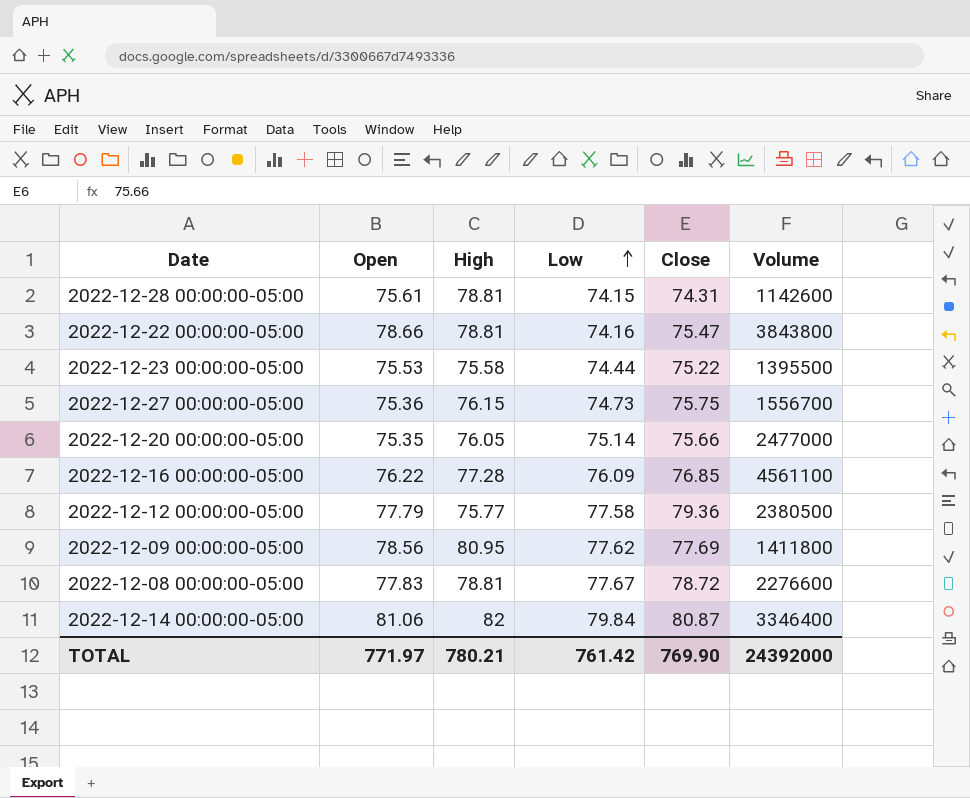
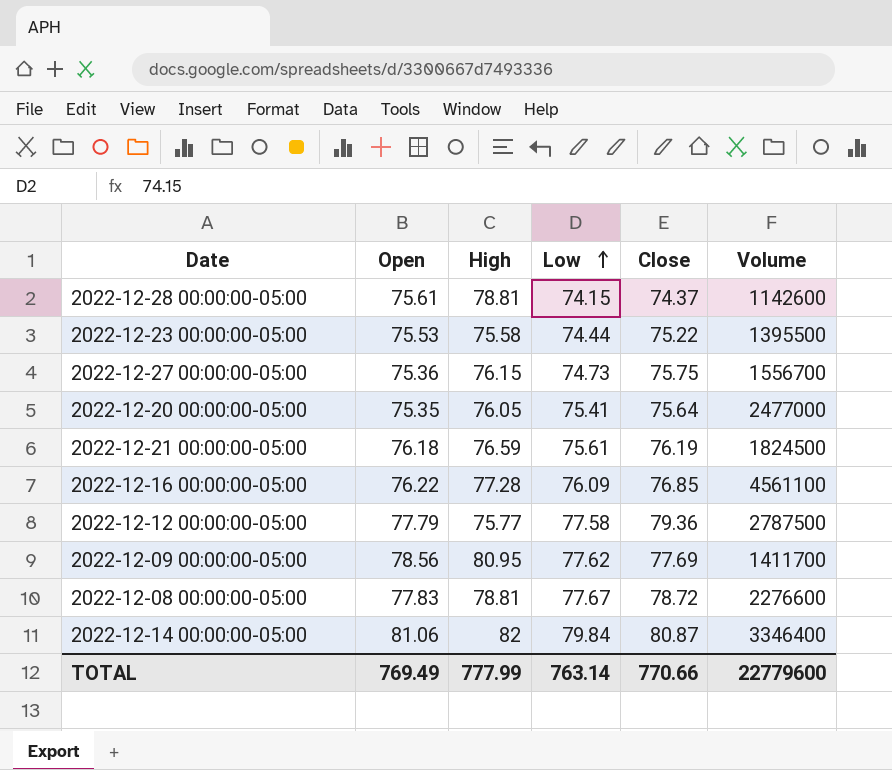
row 2022-12-22 00:00:00-05:00: 78.66 | 78.81 | 74.16 | 75.47 | 3843800 -> none
2022-12-28 00:00:00-05:00 | Close: 74.31 -> 74.37
2022-12-20 00:00:00-05:00 | Low: 75.14 -> 75.41
2022-12-20 00:00:00-05:00 | Close: 75.66 -> 75.64
row 2022-12-21 00:00:00-05:00: none -> 76.18 | 76.59 | 75.61 | 76.19 | 1824500
2022-12-12 00:00:00-05:00 | Volume: 2380500 -> 2787500
2022-12-09 00:00:00-05:00 | Volume: 1411800 -> 1411700
TOTAL | Open: 771.97 -> 769.49
TOTAL | High: 780.21 -> 777.99
TOTAL | Low: 761.42 -> 763.14
TOTAL | Close: 769.90 -> 770.66
TOTAL | Volume: 24392000 -> 22779600

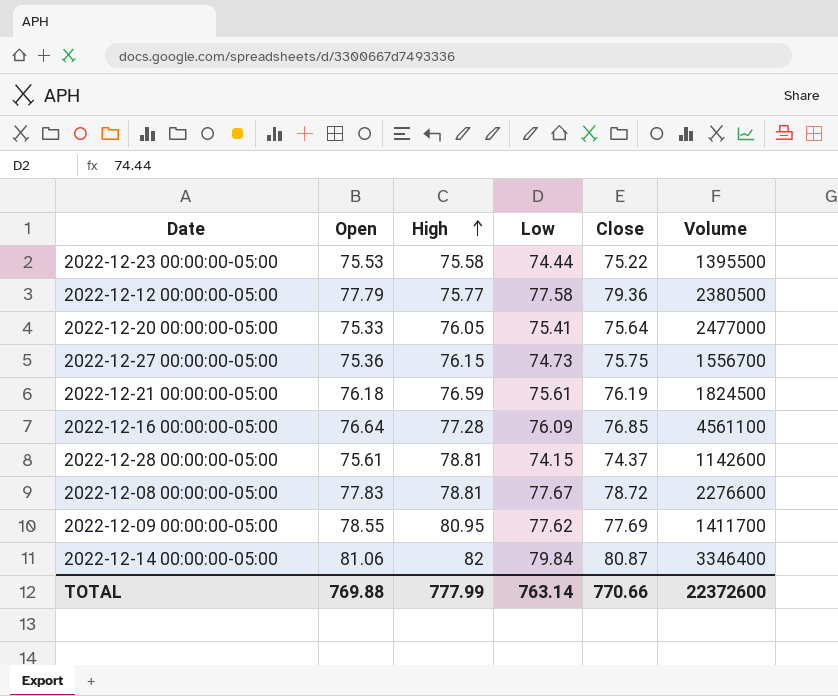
row order: Low ascending -> High ascending
2022-12-12 00:00:00-05:00 | Volume: 2787500 -> 2380500
2022-12-20 00:00:00-05:00 | Open: 75.35 -> 75.33
2022-12-16 00:00:00-05:00 | Open: 76.22 -> 76.64
2022-12-09 00:00:00-05:00 | Open: 78.56 -> 78.55
TOTAL | Open: 769.49 -> 769.88
TOTAL | Volume: 22779600 -> 22372600

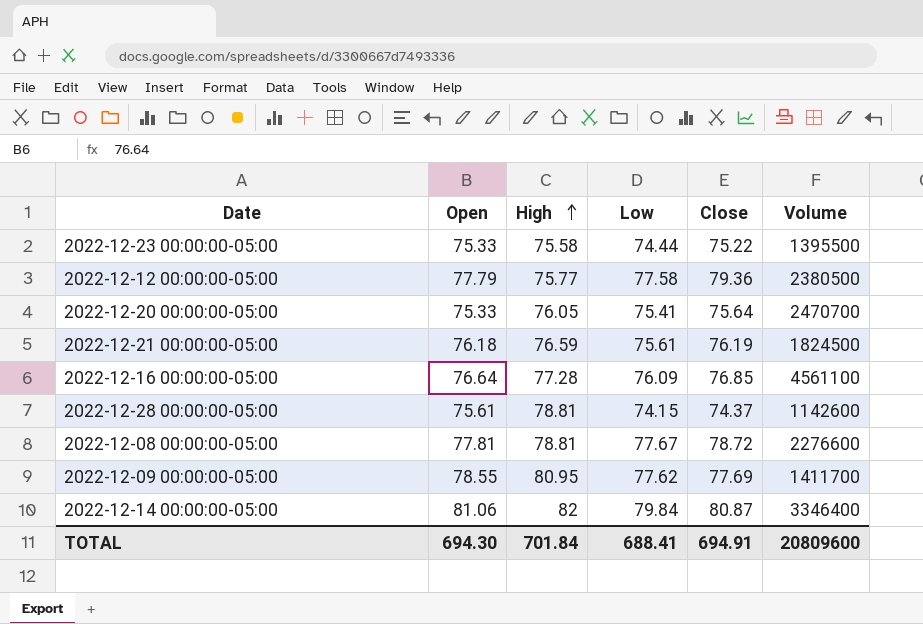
row 2022-12-27 00:00:00-05:00: 75.36 | 76.15 | 74.73 | 75.75 | 1556700 -> none
2022-12-23 00:00:00-05:00 | Open: 75.53 -> 75.33
2022-12-20 00:00:00-05:00 | Volume: 2477000 -> 2470700
2022-12-08 00:00:00-05:00 | Open: 77.83 -> 77.81
TOTAL | Open: 769.88 -> 694.30
TOTAL | High: 777.99 -> 701.84
TOTAL | Low: 763.14 -> 688.41
TOTAL | Close: 770.66 -> 694.91
TOTAL | Volume: 22372600 -> 20809600

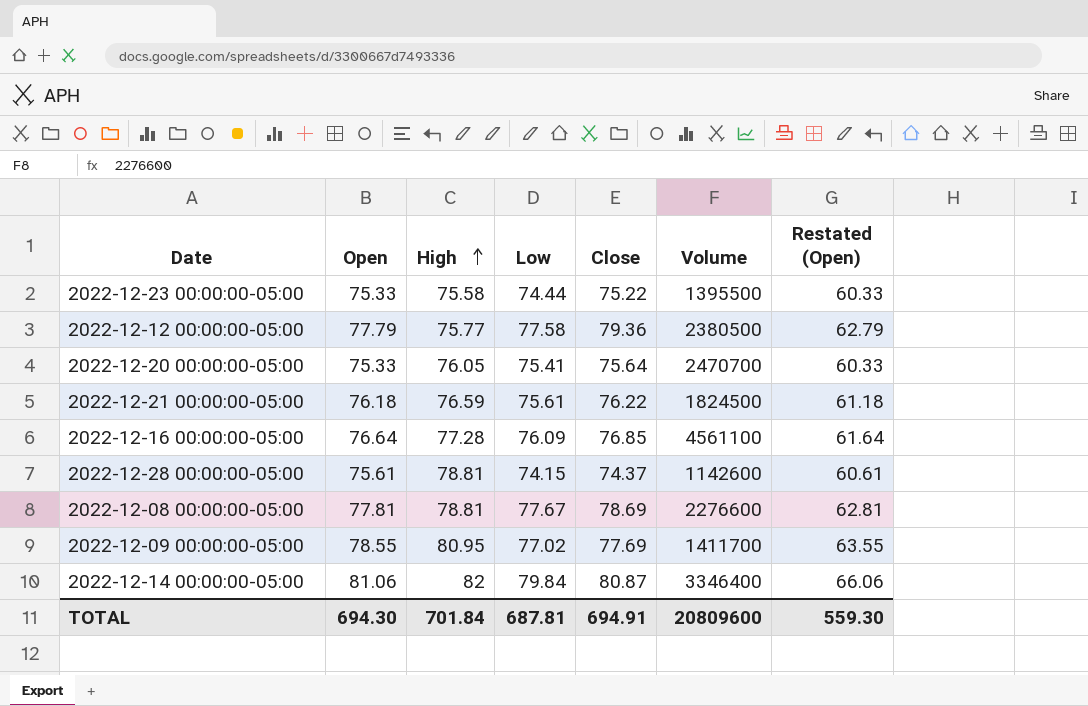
column Restated (Open) | formula: none -> [Open] - 15
2022-12-21 00:00:00-05:00 | Close: 76.19 -> 76.22
2022-12-08 00:00:00-05:00 | Close: 78.72 -> 78.69
2022-12-09 00:00:00-05:00 | Low: 77.62 -> 77.02
TOTAL | Low: 688.41 -> 687.81

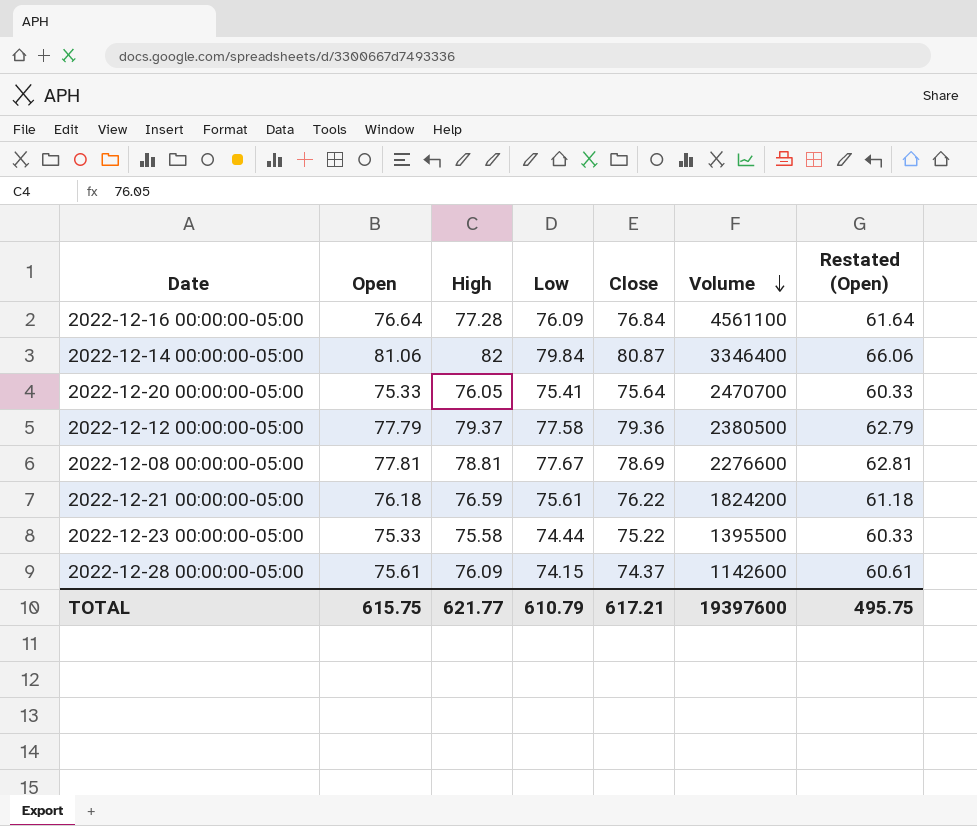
row order: High ascending -> Volume descending
row 2022-12-09 00:00:00-05:00: 78.55 | 80.95 | 77.02 | 77.69 | 1411700 | 63.55 -> none
2022-12-16 00:00:00-05:00 | Close: 76.85 -> 76.84
2022-12-12 00:00:00-05:00 | High: 75.77 -> 79.37
2022-12-21 00:00:00-05:00 | Volume: 1824500 -> 1824200
2022-12-28 00:00:00-05:00 | High: 78.81 -> 76.09
TOTAL | Open: 694.30 -> 615.75
TOTAL | High: 701.84 -> 621.77
TOTAL | Low: 687.81 -> 610.79
TOTAL | Close: 694.91 -> 617.21
TOTAL | Volume: 20809600 -> 19397600
TOTAL | Restated (Open): 559.30 -> 495.75

